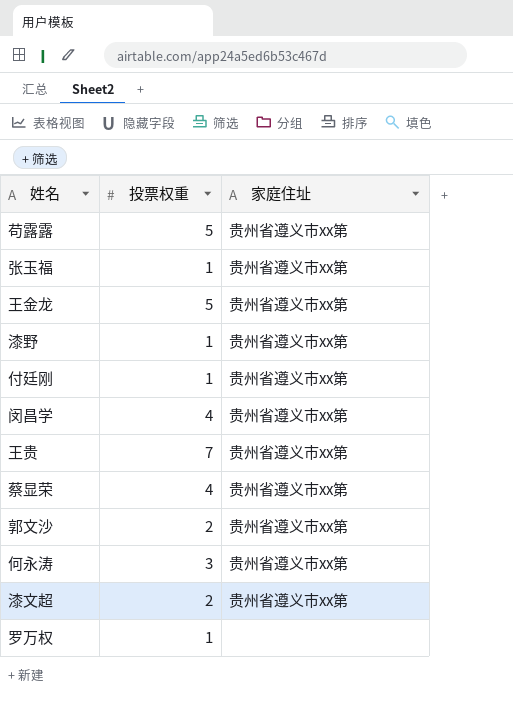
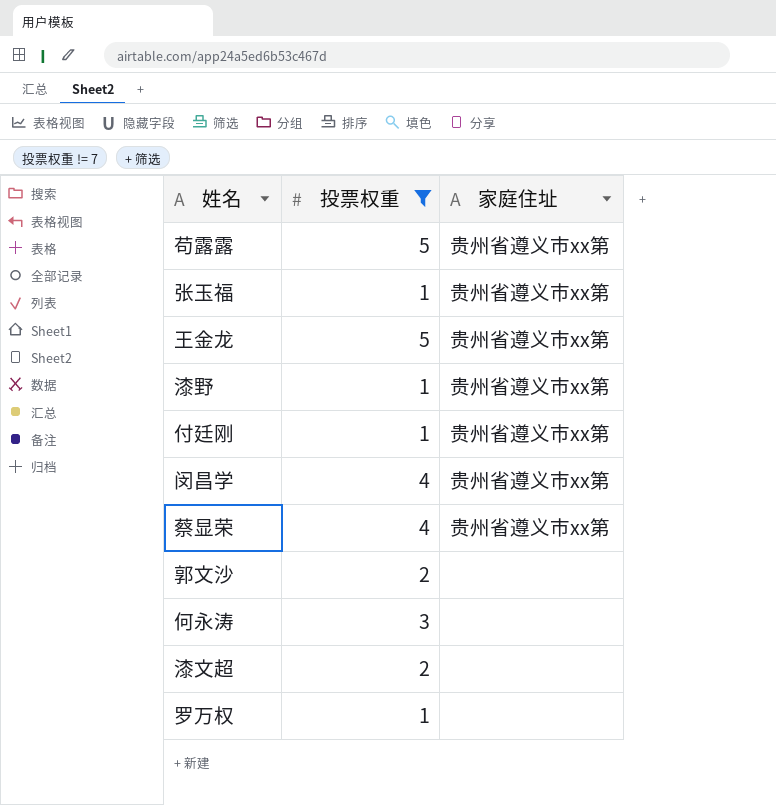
filter: none -> 投票权重 != 7
郭文沙 | 家庭住址: 贵州省遵义市xx第 -> none
何永涛 | 家庭住址: 贵州省遵义市xx第 -> none
漆文超 | 家庭住址: 贵州省遵义市xx第 -> none

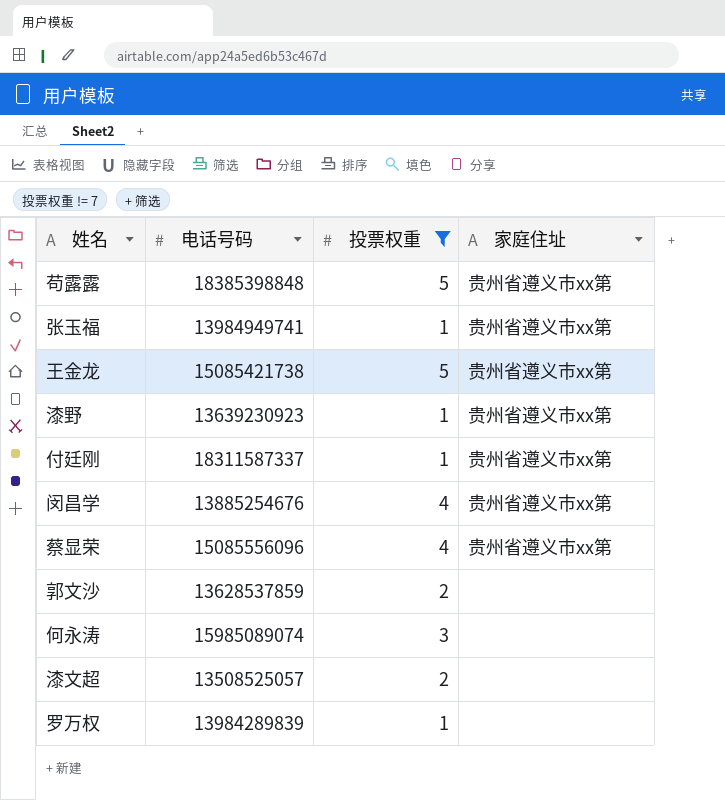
column 电话号码 | position: none -> 2

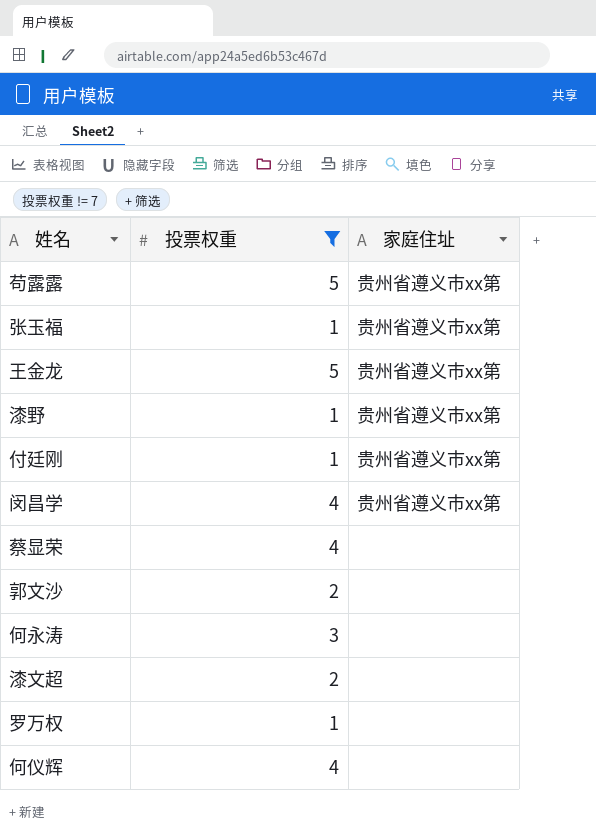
column 电话号码 | position: 2 -> none
蔡显荣 | 家庭住址: 贵州省遵义市xx第 -> none
row 何仪辉: none -> 4 | none

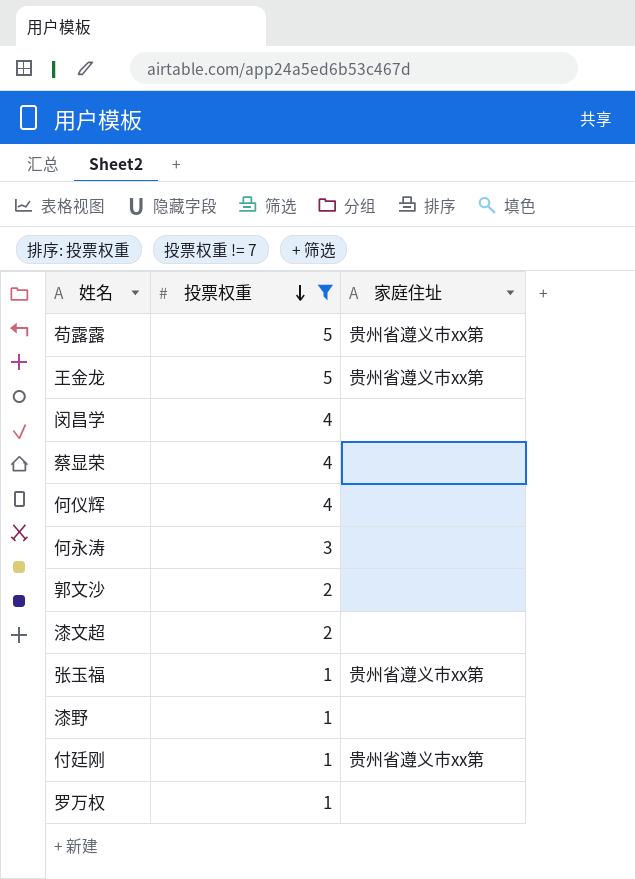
row order: none -> 投票权重 descending
闵昌学 | 家庭住址: 贵州省遵义市xx第 -> none
漆野 | 家庭住址: 贵州省遵义市xx第 -> none

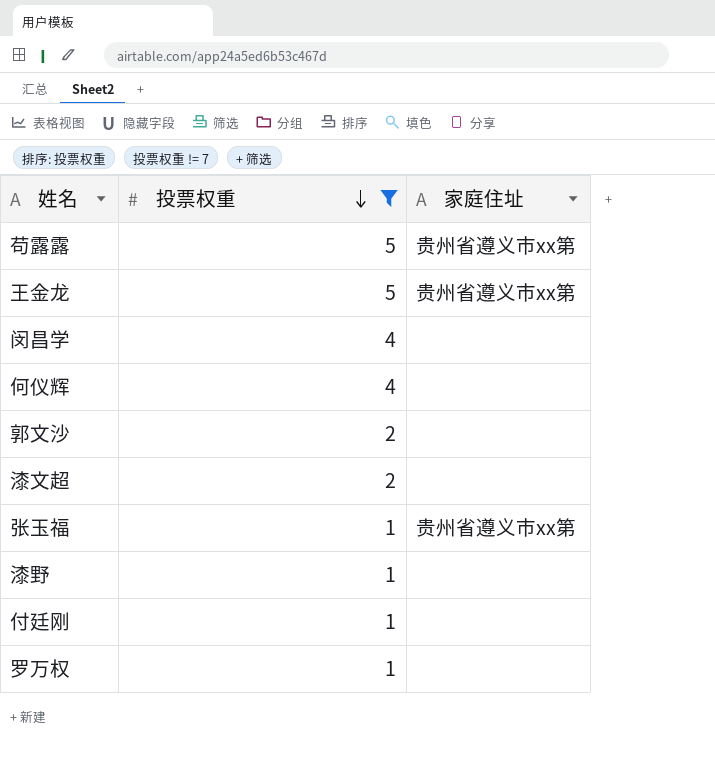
row 蔡显荣: 4 | none -> none
row 何永涛: 3 | none -> none
付廷刚 | 家庭住址: 贵州省遵义市xx第 -> none

